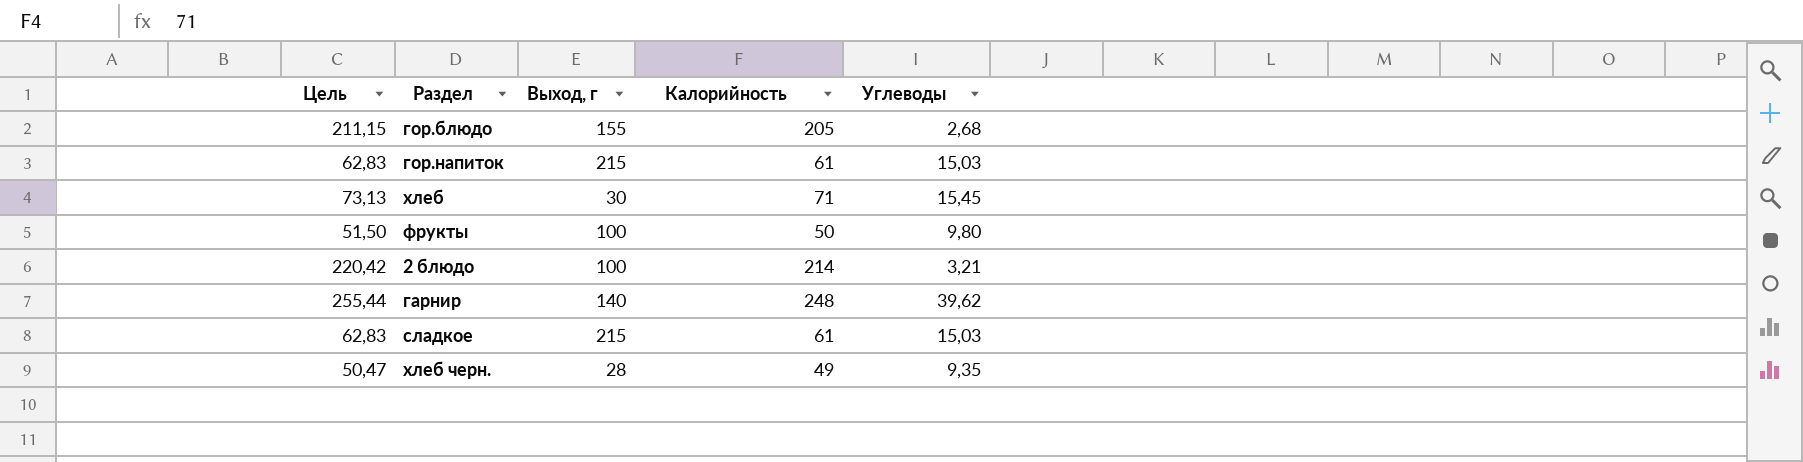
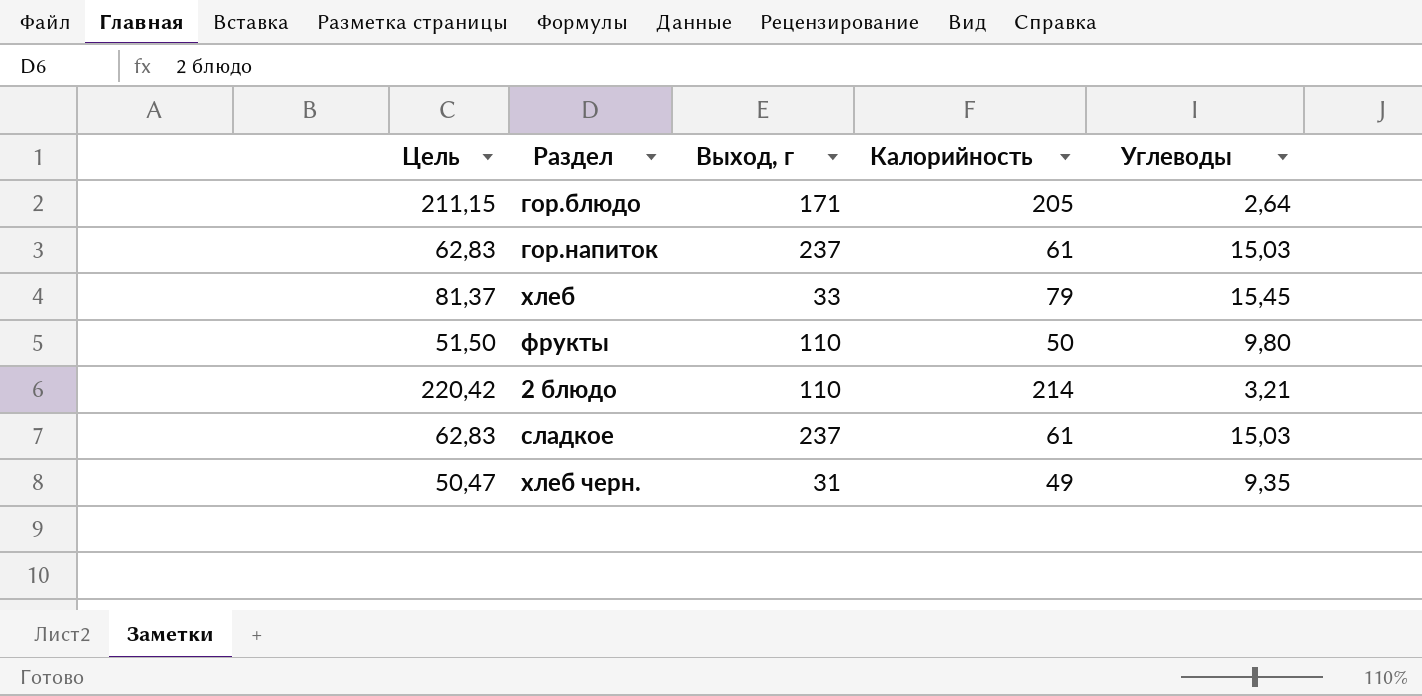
row гарнир: 255,44 | 140 | 248 | 39,62 -> none
гор.блюдо | Выход, г: 155 -> 171
гор.блюдо | Углеводы: 2,68 -> 2,64
гор.напиток | Выход, г: 215 -> 237
хлеб | Цель: 73,13 -> 81,37
хлеб | Выход, г: 30 -> 33
хлеб | Калорийность: 71 -> 79
фрукты | Выход, г: 100 -> 110
2 блюдо | Выход, г: 100 -> 110
сладкое | Выход, г: 215 -> 237
хлеб черн. | Выход, г: 28 -> 31

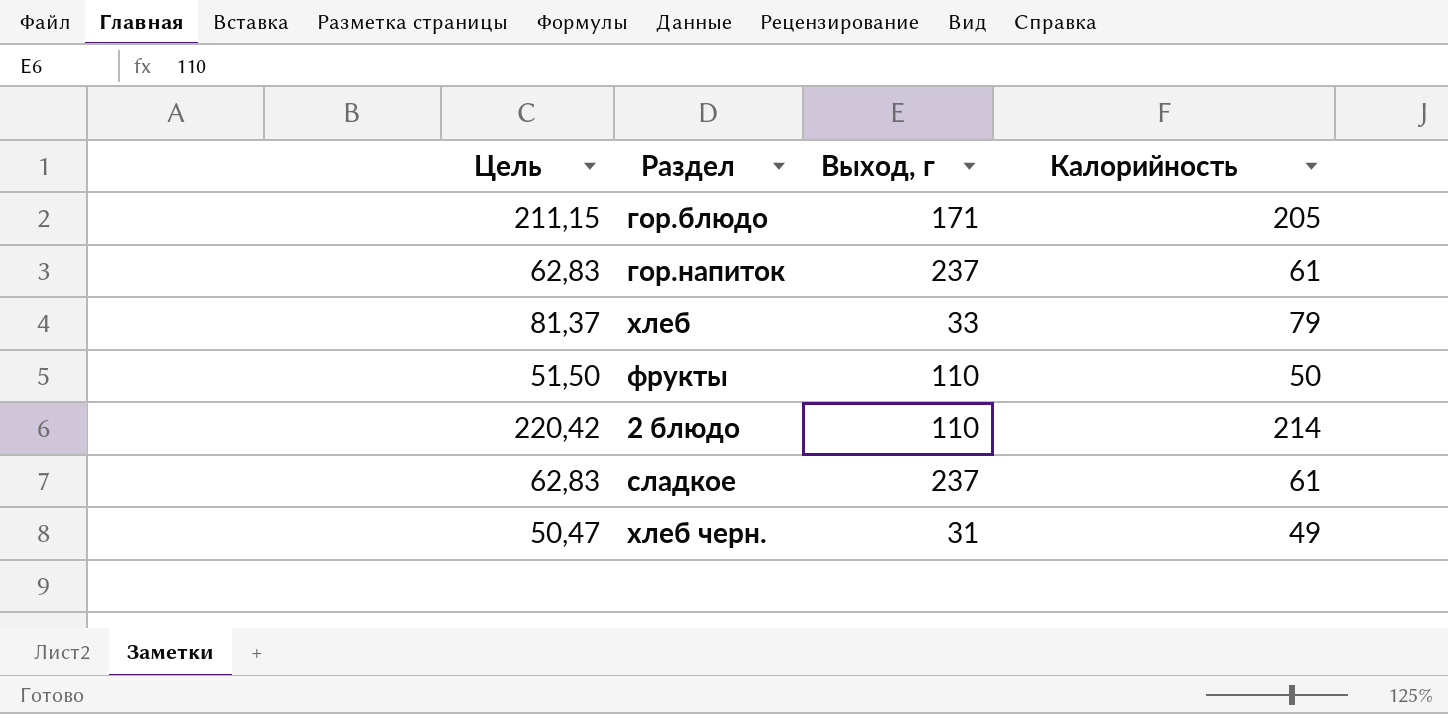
column Углеводы | position: 5 -> none

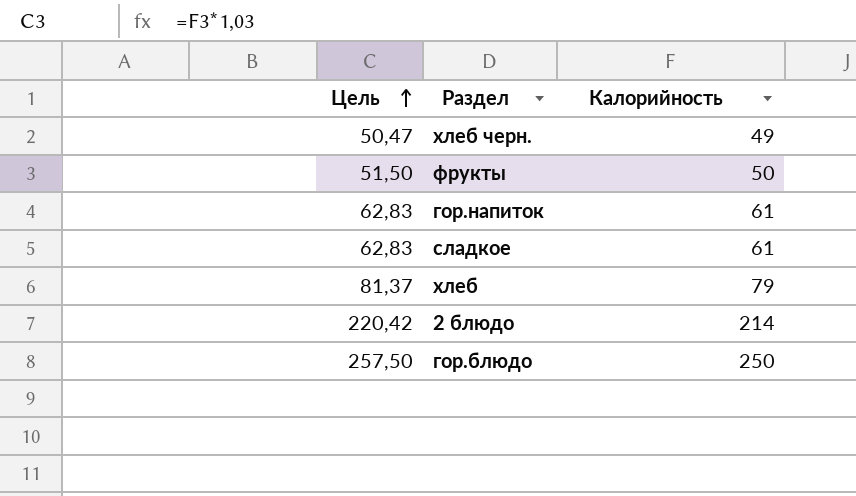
row order: none -> Цель ascending
column Выход, г | position: 3 -> none
гор.блюдо | Цель: 211,15 -> 257,50
гор.блюдо | Калорийность: 205 -> 250

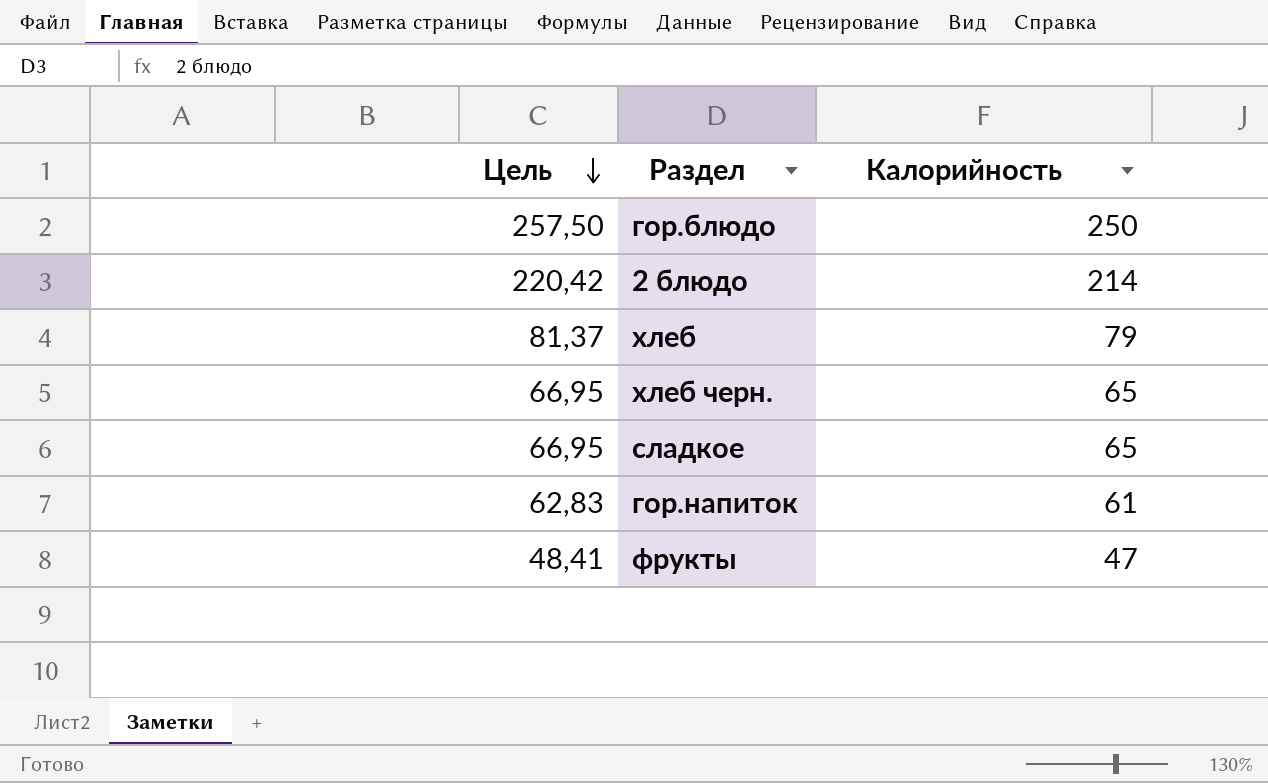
row order: Цель ascending -> Цель descending
хлеб черн. | Цель: 50,47 -> 66,95
хлеб черн. | Калорийность: 49 -> 65
сладкое | Цель: 62,83 -> 66,95
сладкое | Калорийность: 61 -> 65
фрукты | Цель: 51,50 -> 48,41
фрукты | Калорийность: 50 -> 47

